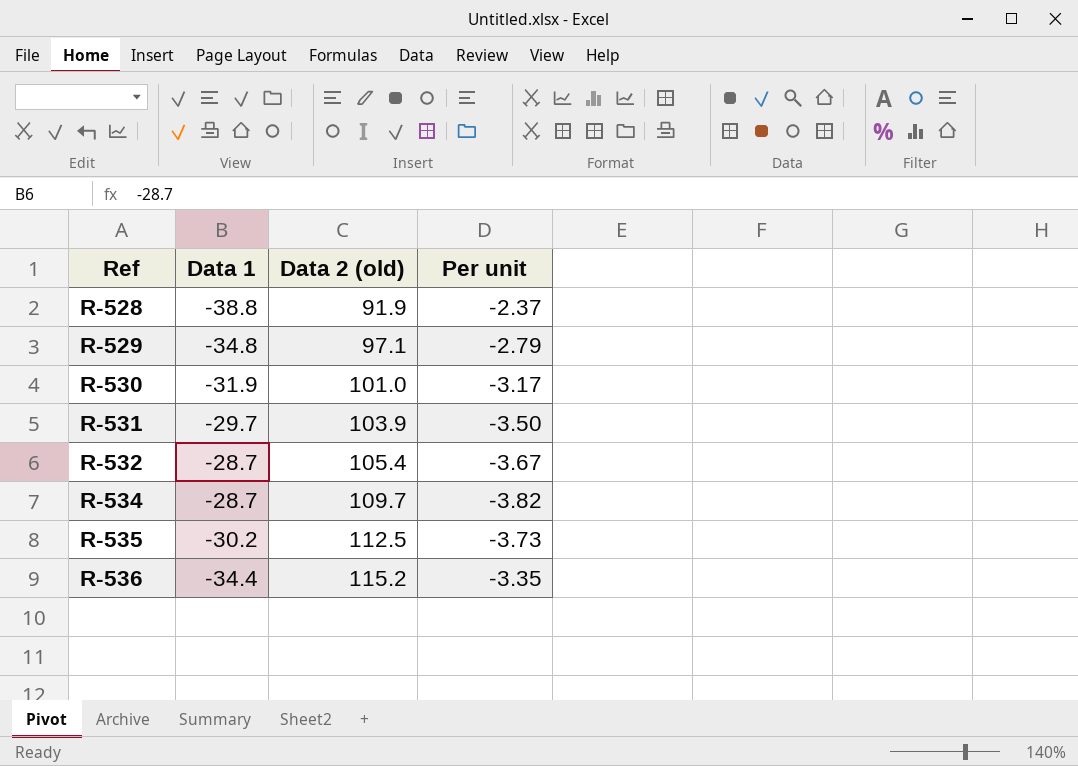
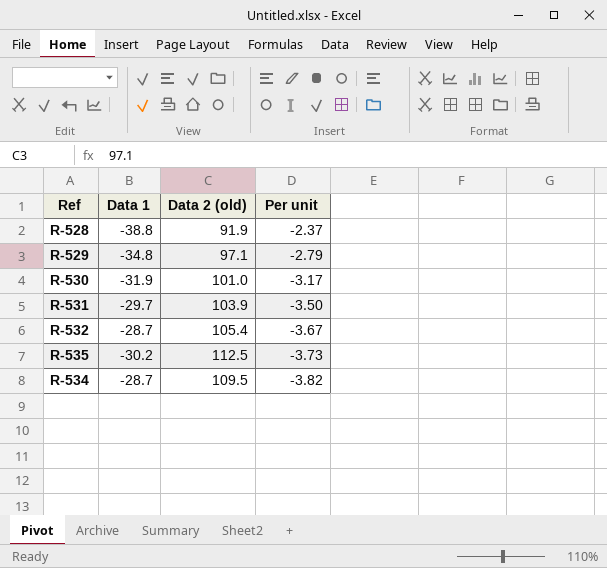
row order: Ref ascending -> Per unit descending
row R-536: -34.4 | 115.2 | -3.35 -> none
R-534 | Data 2 (old): 109.7 -> 109.5

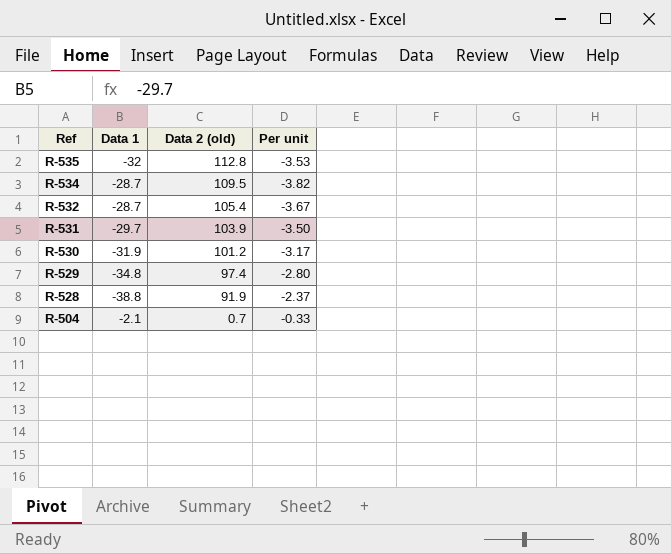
row order: Per unit descending -> Ref descending
R-535 | Data 1: -30.2 -> -32
R-535 | Data 2 (old): 112.5 -> 112.8
R-535 | Per unit: -3.73 -> -3.53
R-530 | Data 2 (old): 101.0 -> 101.2
R-529 | Data 2 (old): 97.1 -> 97.4
R-529 | Per unit: -2.79 -> -2.80
row R-504: none -> -2.1 | 0.7 | -0.33

